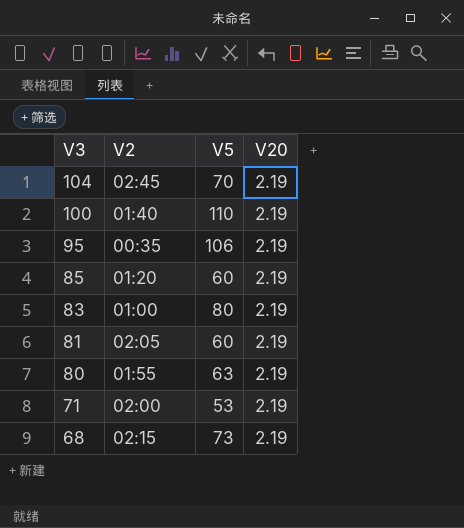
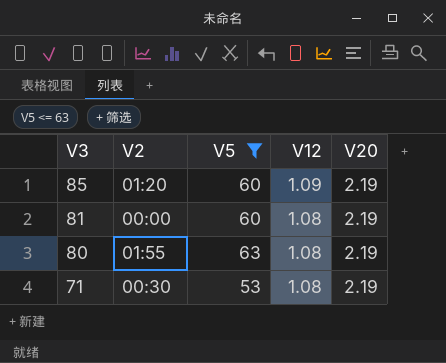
filter: none -> V5 <= 63
column V12 | position: none -> 4
81 | V2: 02:05 -> 00:00
71 | V2: 02:00 -> 00:30

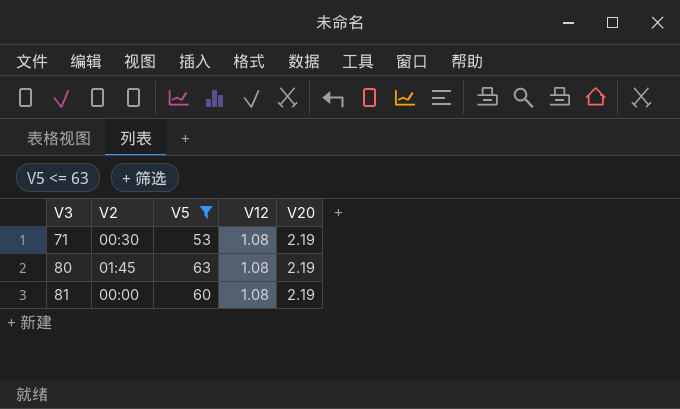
row order: V3 descending -> V3 ascending
row 85: 01:20 | 60 | 1.09 | 2.19 -> none
80 | V2: 01:55 -> 01:45

